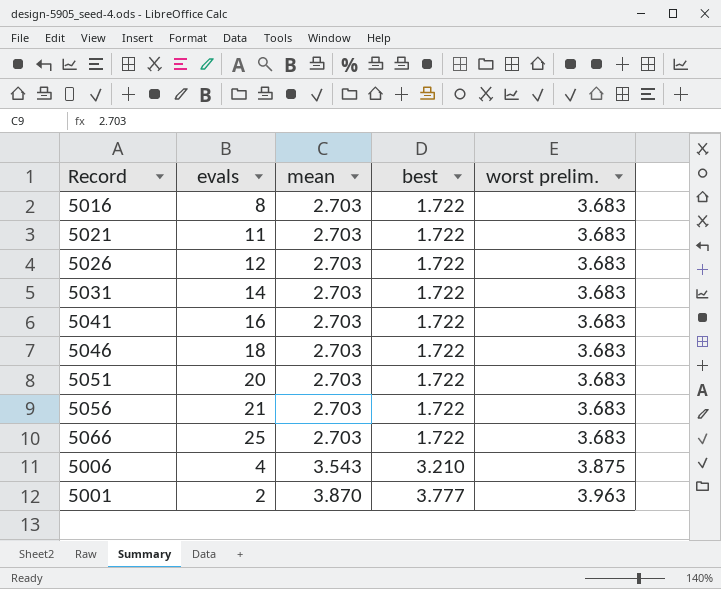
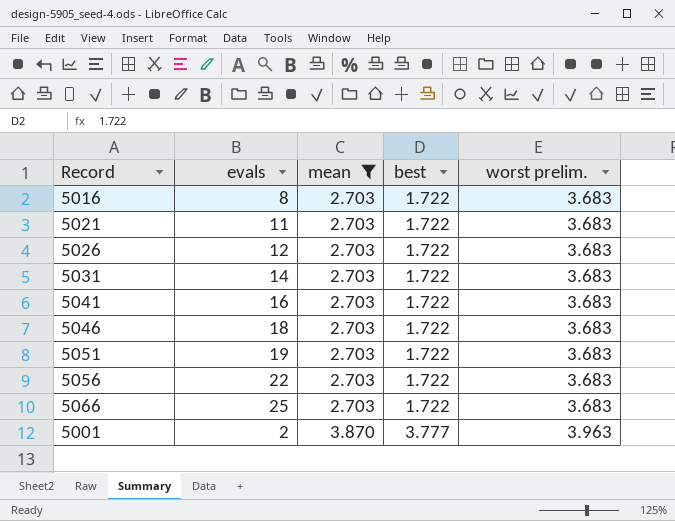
filter: none -> mean != 3.543
5051 | evals: 20 -> 19
5056 | evals: 21 -> 22

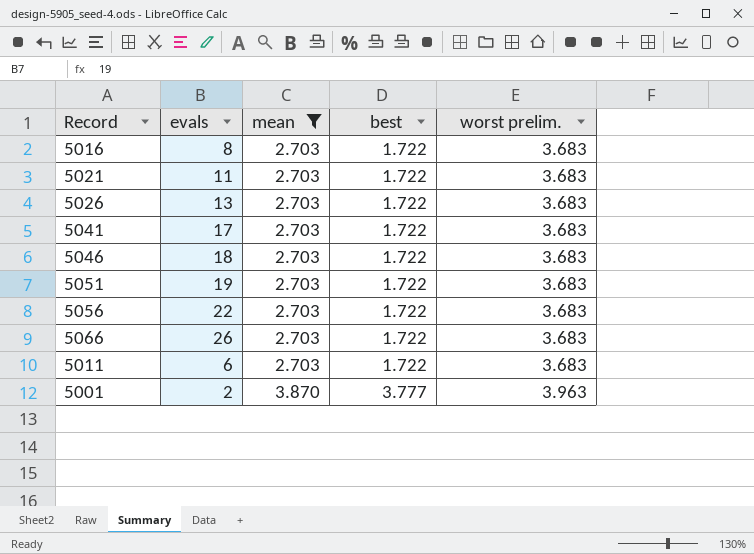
row 5031: 14 | 2.703 | 1.722 | 3.683 -> none
5026 | evals: 12 -> 13
5041 | evals: 16 -> 17
5066 | evals: 25 -> 26
row 5011: none -> 6 | 2.703 | 1.722 | 3.683

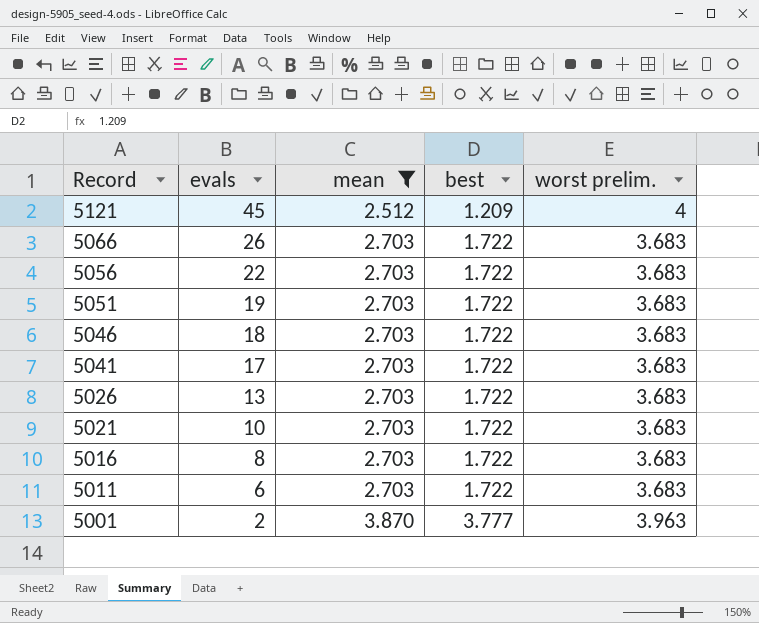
row order: mean ascending -> Record descending
row 5121: none -> 45 | 2.512 | 1.209 | 4
5021 | evals: 11 -> 10

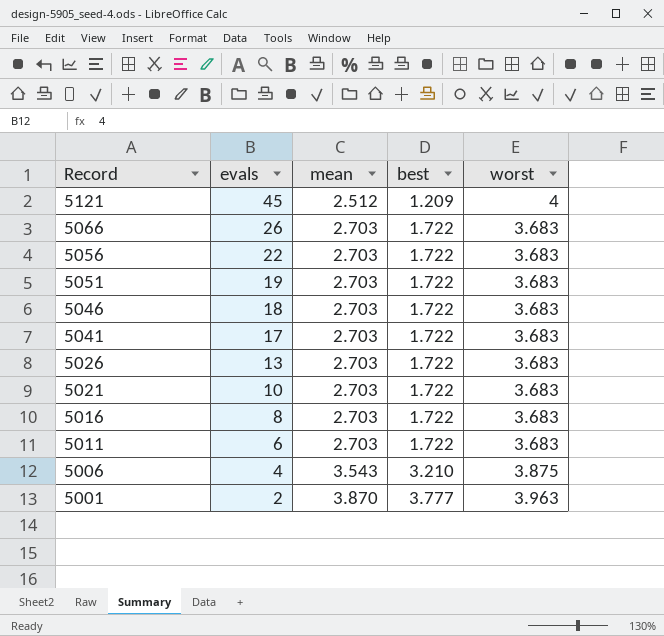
filter: mean != 3.543 -> none
column name: worst prelim. -> worst

